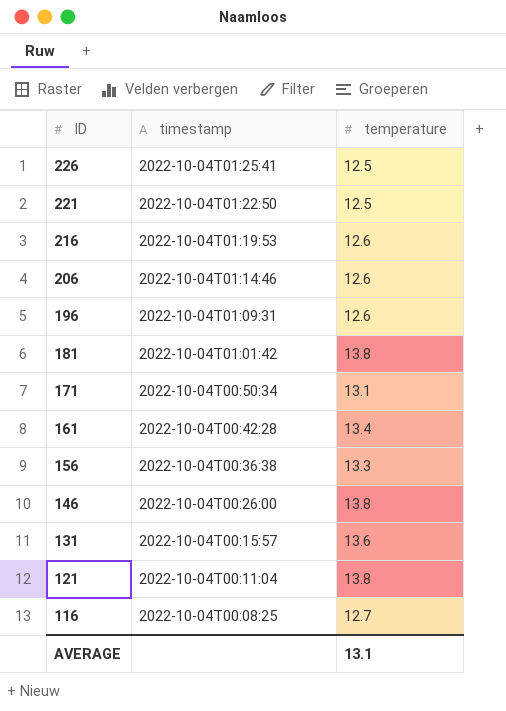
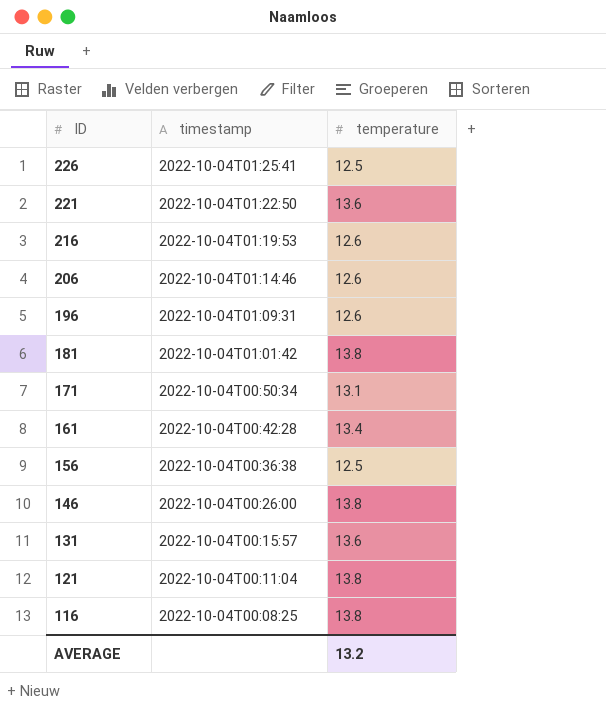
221 | temperature: 12.5 -> 13.6
156 | temperature: 13.3 -> 12.5
116 | temperature: 12.7 -> 13.8
AVERAGE | temperature: 13.1 -> 13.2

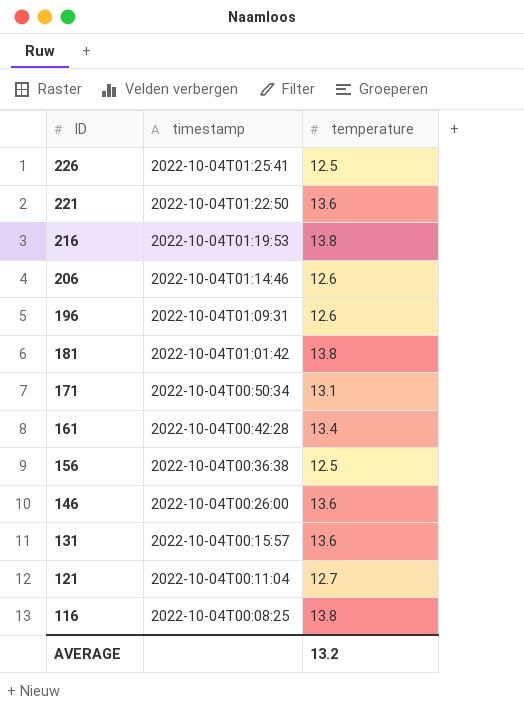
216 | temperature: 12.6 -> 13.8
146 | temperature: 13.8 -> 13.6
121 | temperature: 13.8 -> 12.7

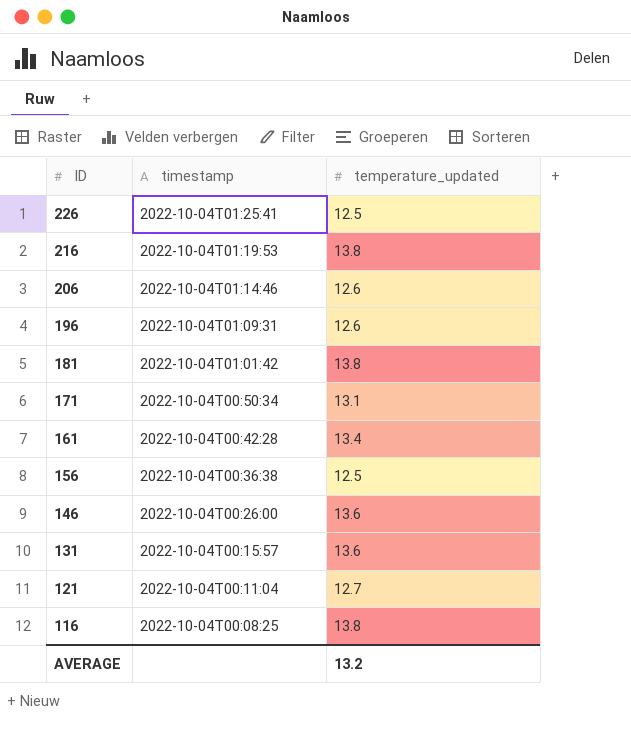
column name: temperature -> temperature_updated
row 221: 2022-10-04T01:22:50 | 13.6 -> none

